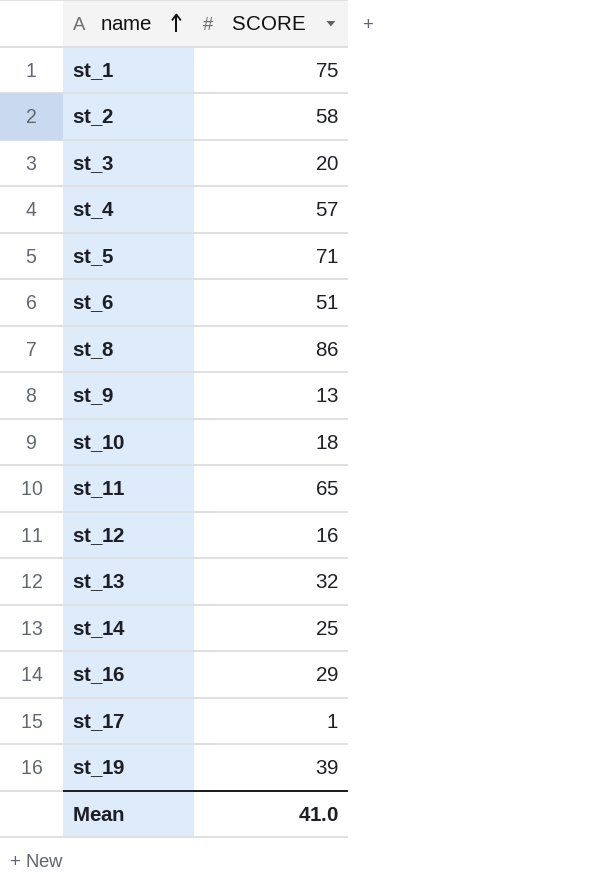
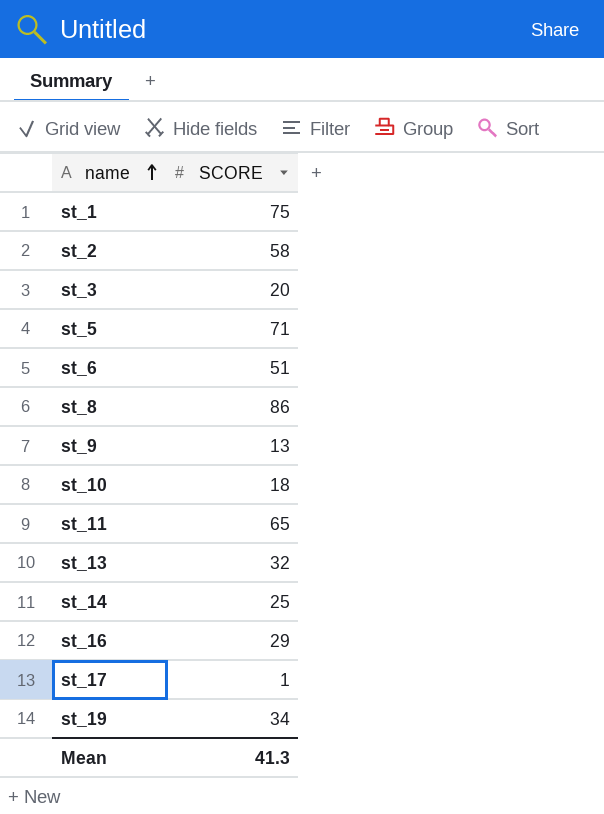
row st_4: 57 -> none
row st_12: 16 -> none
st_19 | SCORE: 39 -> 34
Mean | SCORE: 41.0 -> 41.3

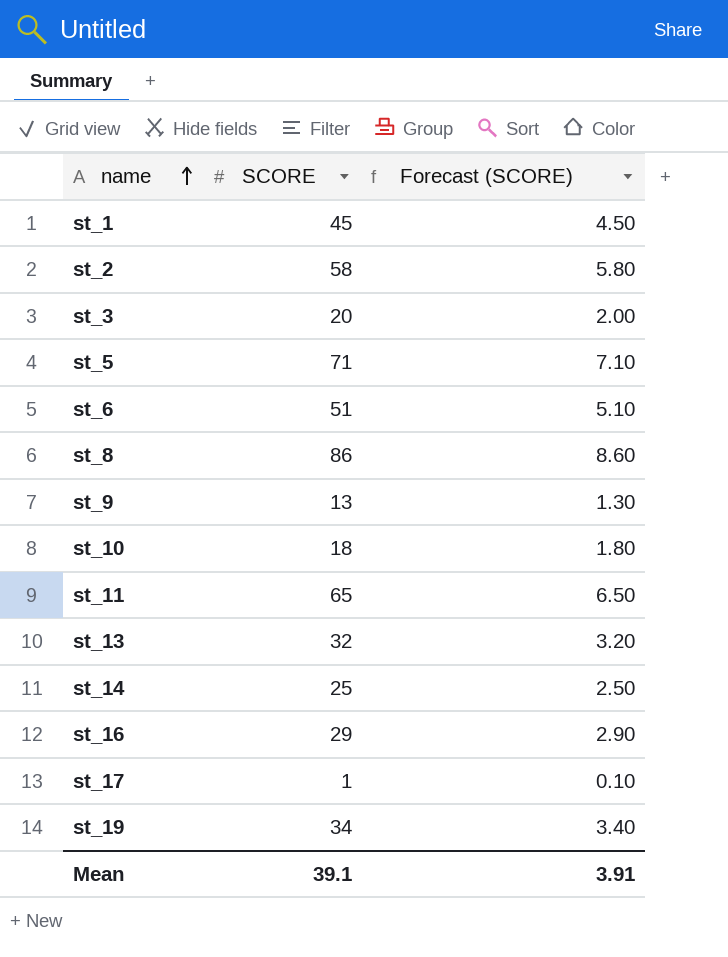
column Forecast (SCORE) | formula: none -> [SCORE] * 0.1
st_1 | SCORE: 75 -> 45
Mean | SCORE: 41.3 -> 39.1

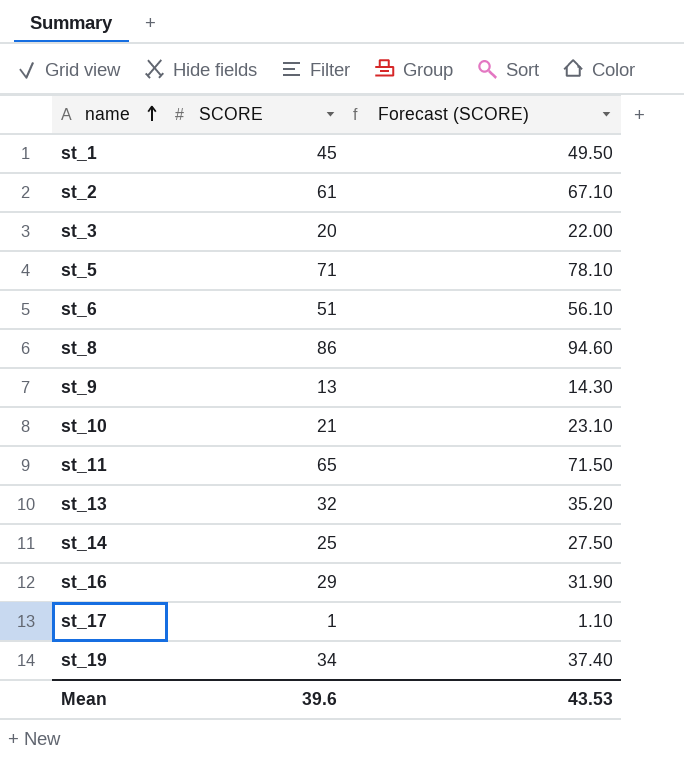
column Forecast (SCORE) | formula: [SCORE] * 0.1 -> [SCORE] * 1.1
st_2 | SCORE: 58 -> 61
st_10 | SCORE: 18 -> 21
Mean | SCORE: 39.1 -> 39.6
Mean | Forecast (SCORE): 3.91 -> 43.53

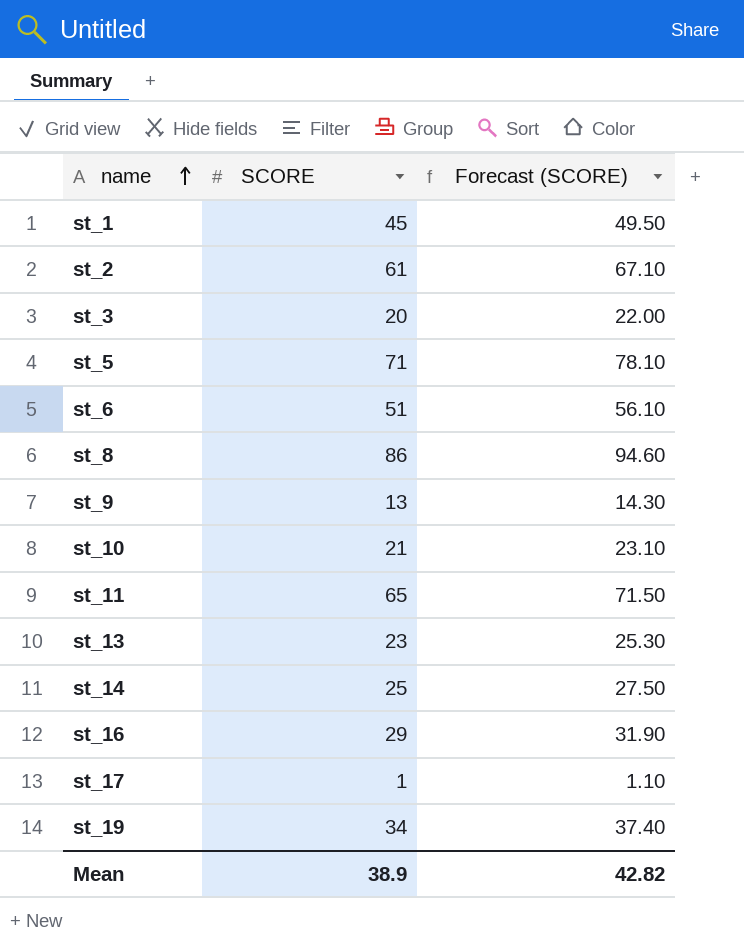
st_13 | SCORE: 32 -> 23
st_13 | Forecast (SCORE): 35.20 -> 25.30
Mean | SCORE: 39.6 -> 38.9
Mean | Forecast (SCORE): 43.53 -> 42.82

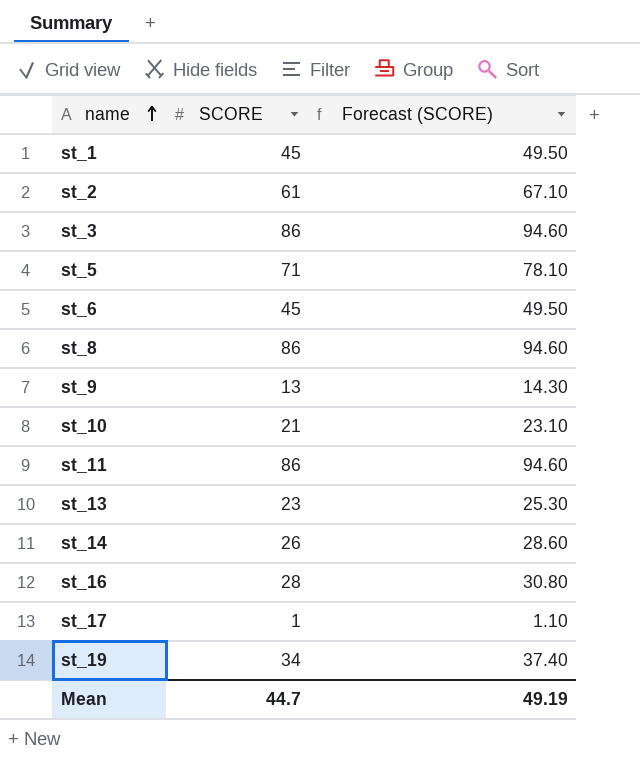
st_3 | SCORE: 20 -> 86
st_3 | Forecast (SCORE): 22.00 -> 94.60
st_6 | SCORE: 51 -> 45
st_6 | Forecast (SCORE): 56.10 -> 49.50
st_11 | SCORE: 65 -> 86
st_11 | Forecast (SCORE): 71.50 -> 94.60
st_14 | SCORE: 25 -> 26
st_14 | Forecast (SCORE): 27.50 -> 28.60
st_16 | SCORE: 29 -> 28
st_16 | Forecast (SCORE): 31.90 -> 30.80
Mean | SCORE: 38.9 -> 44.7
Mean | Forecast (SCORE): 42.82 -> 49.19

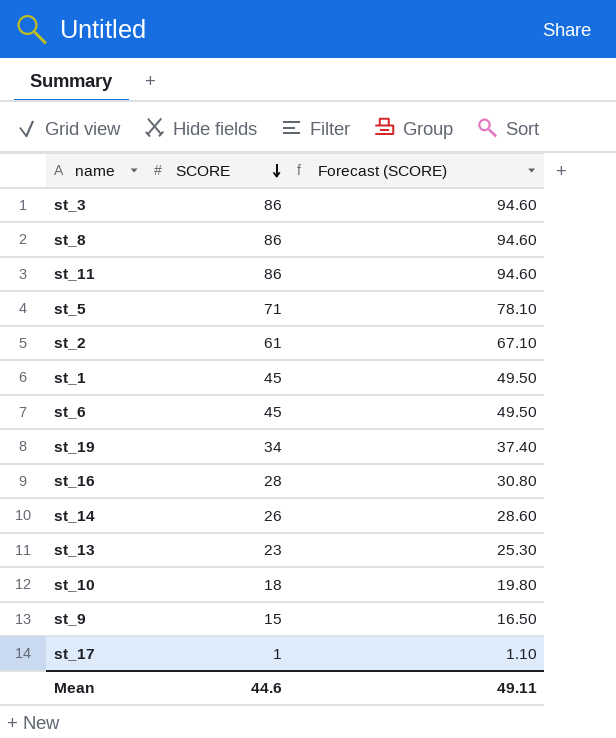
row order: name ascending -> SCORE descending
st_10 | SCORE: 21 -> 18
st_10 | Forecast (SCORE): 23.10 -> 19.80
st_9 | SCORE: 13 -> 15
st_9 | Forecast (SCORE): 14.30 -> 16.50
Mean | SCORE: 44.7 -> 44.6
Mean | Forecast (SCORE): 49.19 -> 49.11

